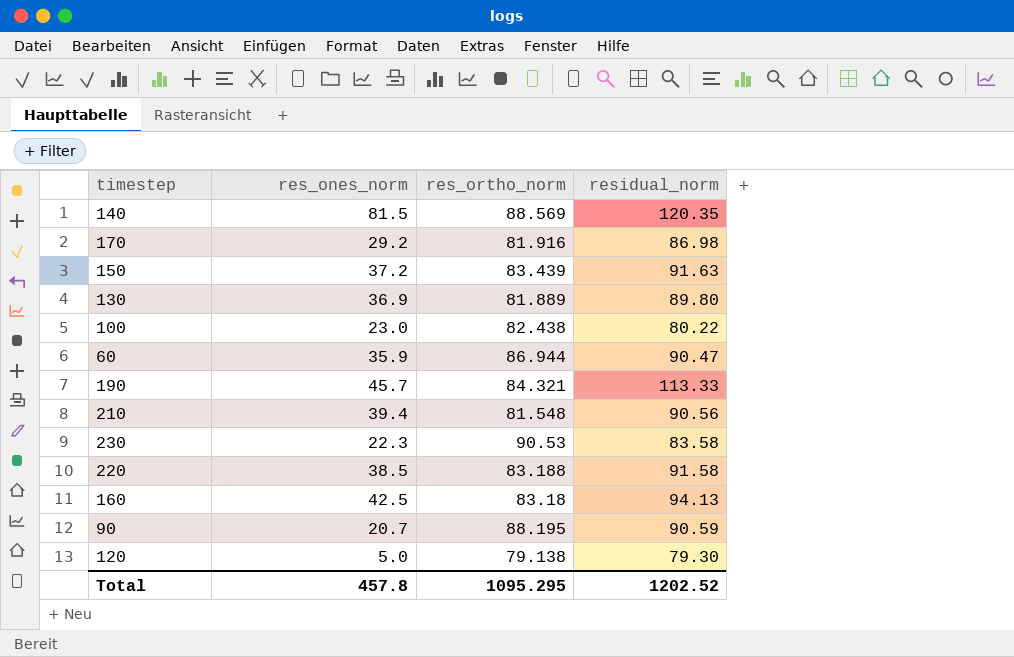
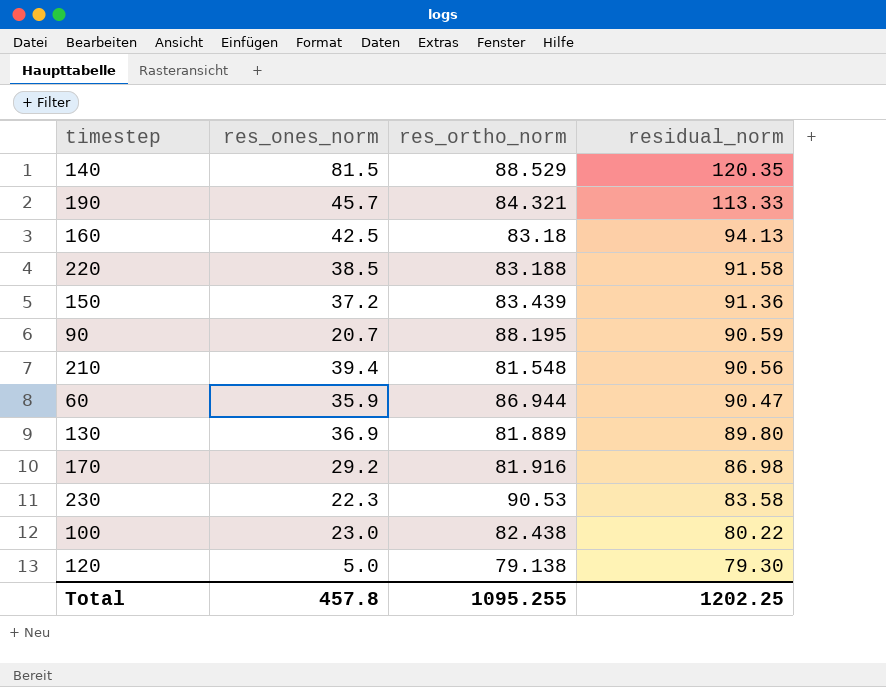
row order: none -> residual_norm descending
140 | res_ortho_norm: 88.569 -> 88.529
150 | residual_norm: 91.63 -> 91.36
Total | res_ortho_norm: 1095.295 -> 1095.255
Total | residual_norm: 1202.52 -> 1202.25

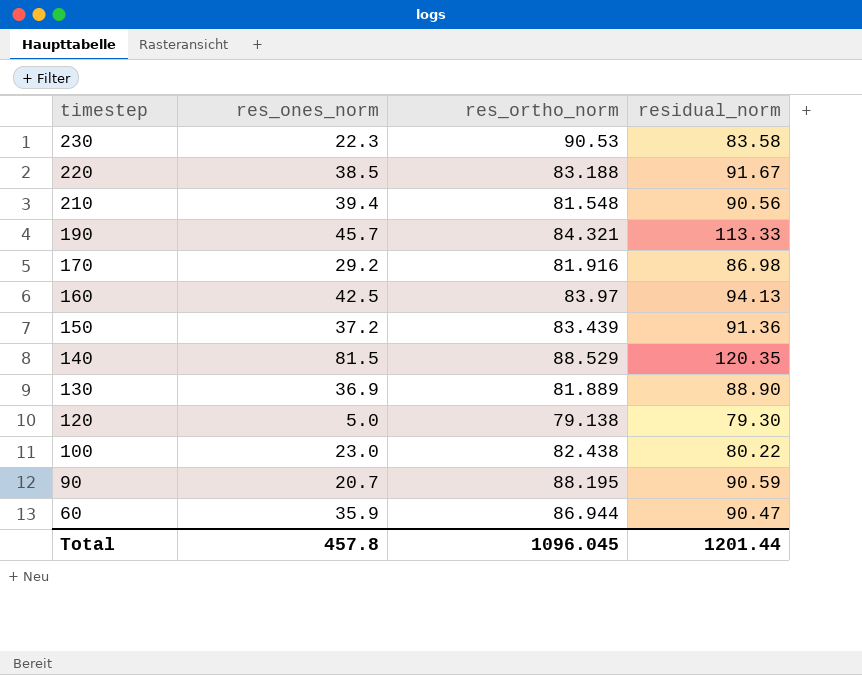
row order: residual_norm descending -> timestep descending
220 | residual_norm: 91.58 -> 91.67
160 | res_ortho_norm: 83.18 -> 83.97
130 | residual_norm: 89.80 -> 88.90
Total | res_ortho_norm: 1095.255 -> 1096.045
Total | residual_norm: 1202.25 -> 1201.44

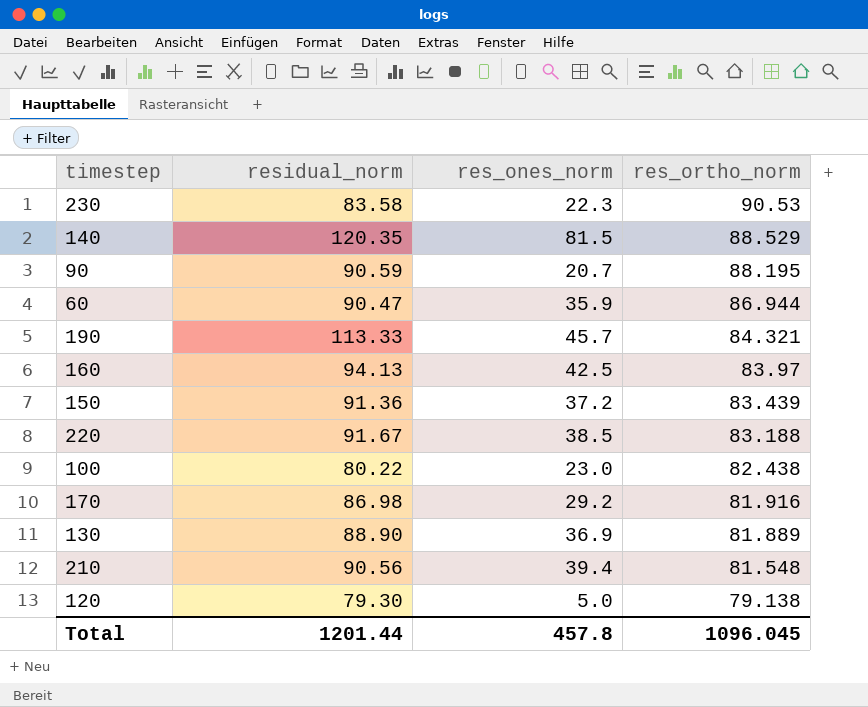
row order: timestep descending -> res_ortho_norm descending
column residual_norm | position: 4 -> 2

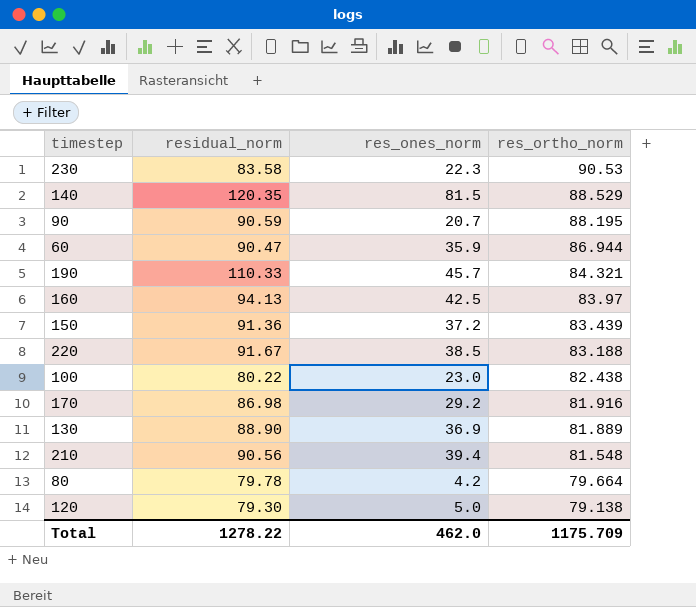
190 | residual_norm: 113.33 -> 110.33
row 80: none -> 79.78 | 4.2 | 79.664
Total | residual_norm: 1201.44 -> 1278.22
Total | res_ones_norm: 457.8 -> 462.0
Total | res_ortho_norm: 1096.045 -> 1175.709

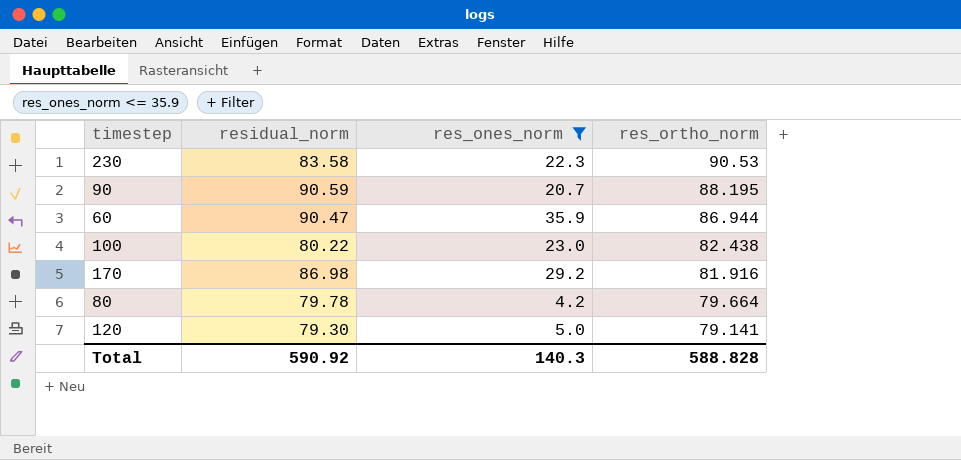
filter: none -> res_ones_norm <= 35.9
120 | res_ortho_norm: 79.138 -> 79.141
Total | residual_norm: 1278.22 -> 590.92
Total | res_ones_norm: 462.0 -> 140.3
Total | res_ortho_norm: 1175.709 -> 588.828

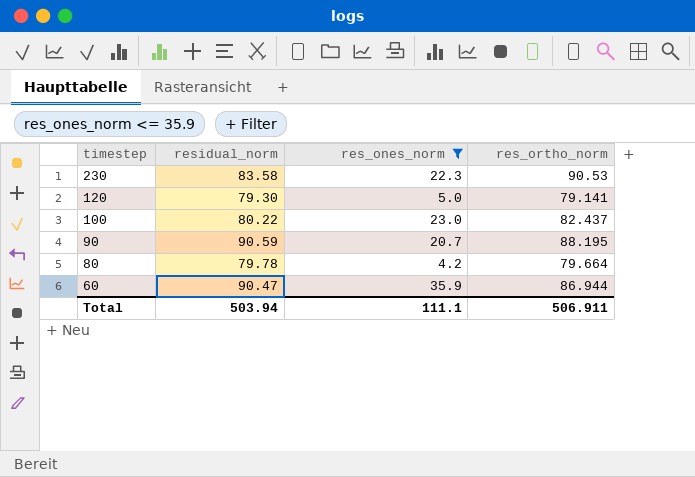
row order: res_ortho_norm descending -> timestep descending
row 170: 86.98 | 29.2 | 81.916 -> none
100 | res_ortho_norm: 82.438 -> 82.437
Total | residual_norm: 590.92 -> 503.94
Total | res_ones_norm: 140.3 -> 111.1
Total | res_ortho_norm: 588.828 -> 506.911

